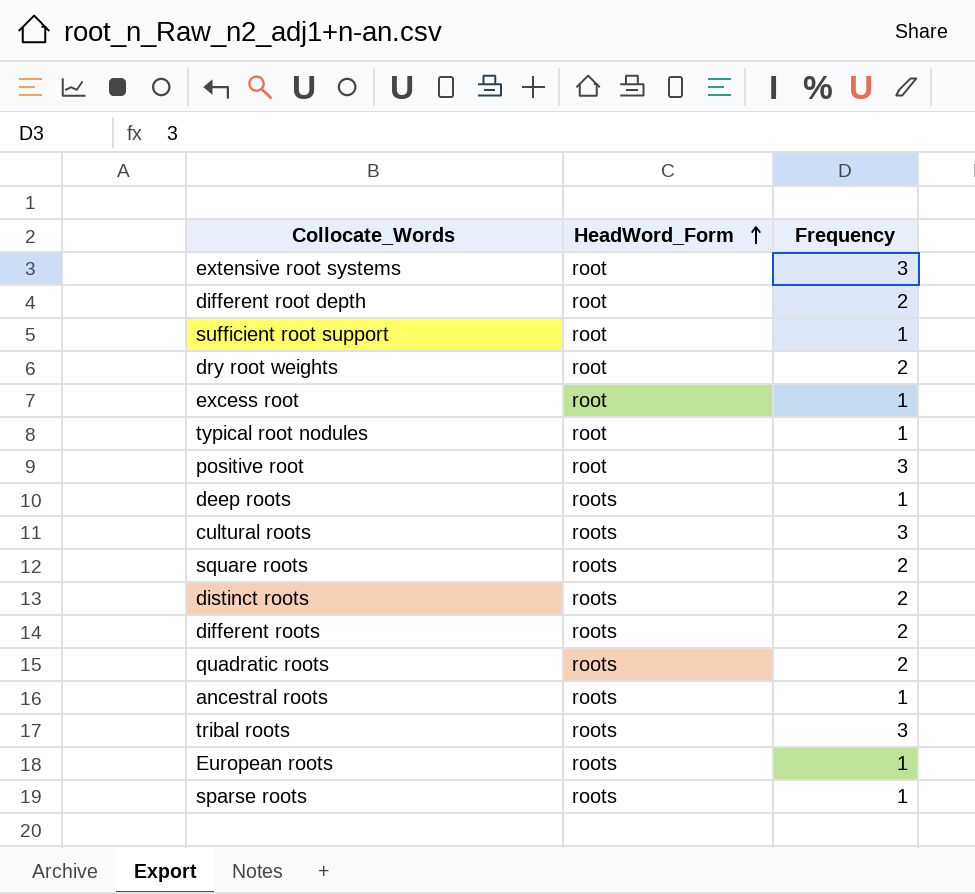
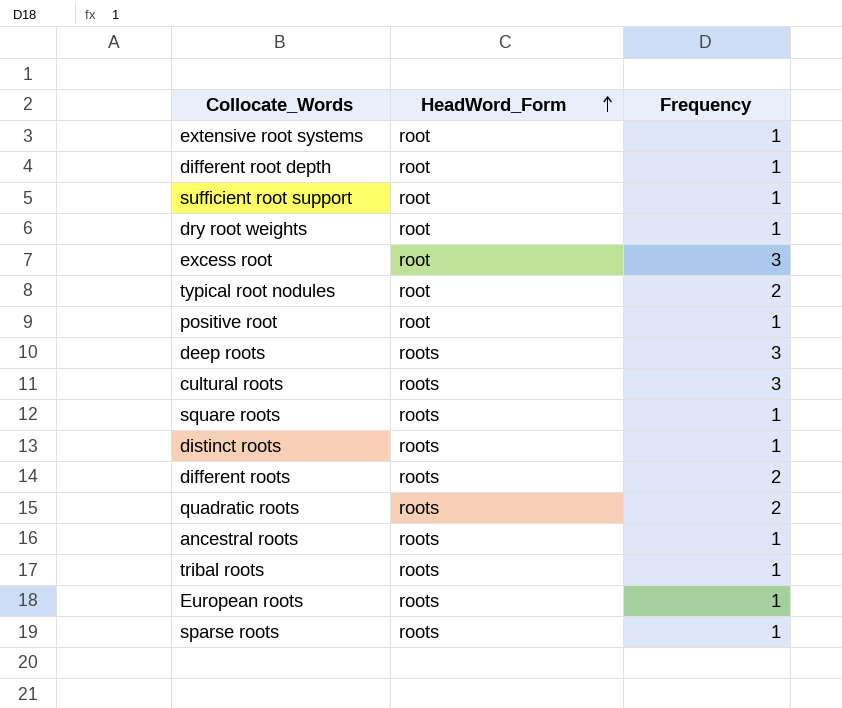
extensive root systems | Frequency: 3 -> 1
different root depth | Frequency: 2 -> 1
dry root weights | Frequency: 2 -> 1
excess root | Frequency: 1 -> 3
typical root nodules | Frequency: 1 -> 2
positive root | Frequency: 3 -> 1
deep roots | Frequency: 1 -> 3
square roots | Frequency: 2 -> 1
distinct roots | Frequency: 2 -> 1
tribal roots | Frequency: 3 -> 1

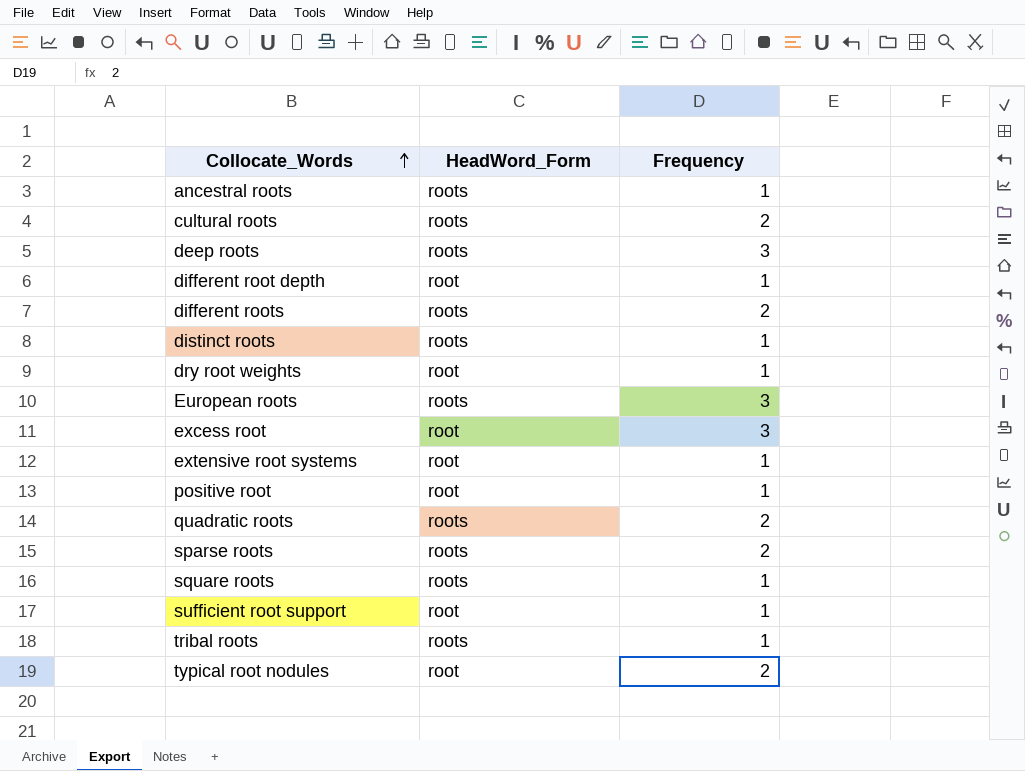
row order: HeadWord_Form ascending -> Collocate_Words ascending
cultural roots | Frequency: 3 -> 2
European roots | Frequency: 1 -> 3
sparse roots | Frequency: 1 -> 2

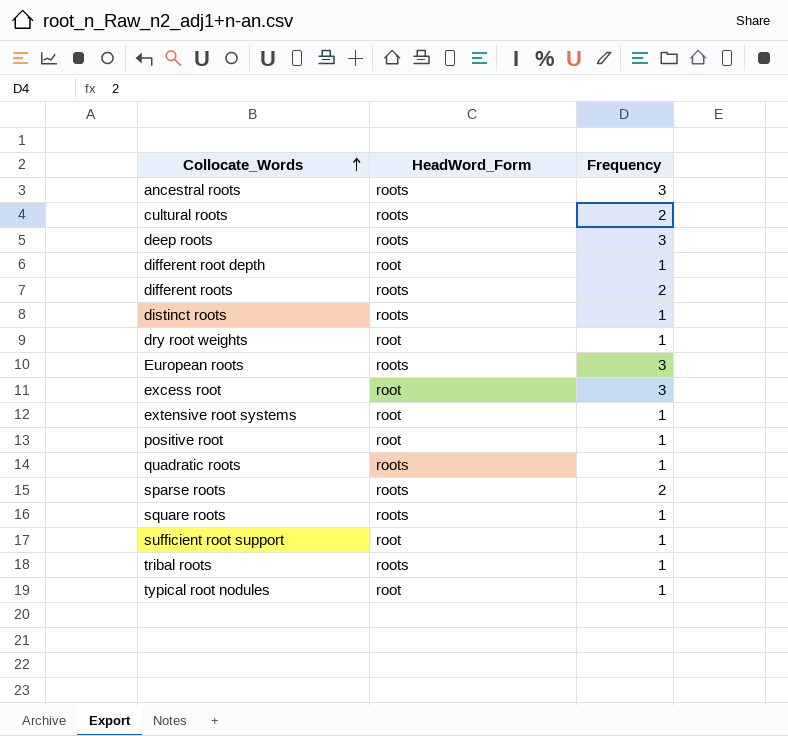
ancestral roots | Frequency: 1 -> 3
quadratic roots | Frequency: 2 -> 1
typical root nodules | Frequency: 2 -> 1

